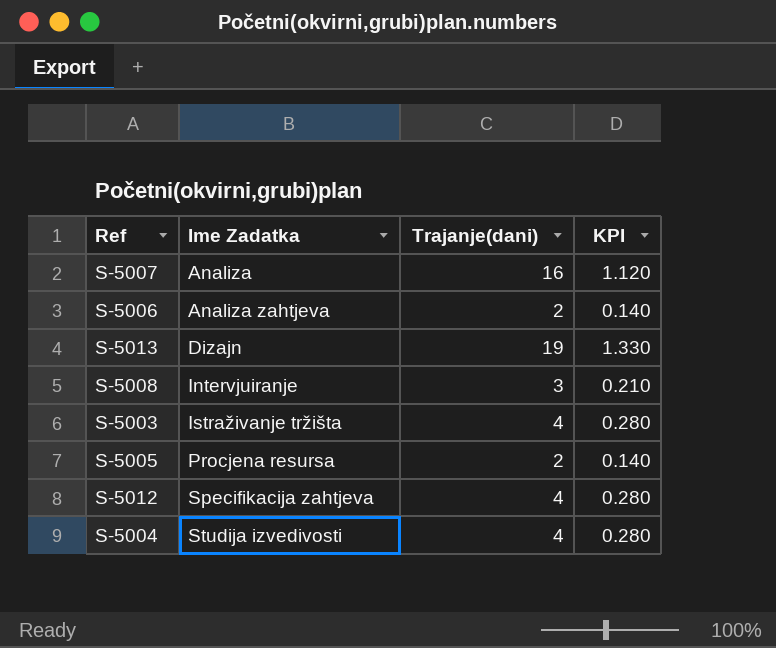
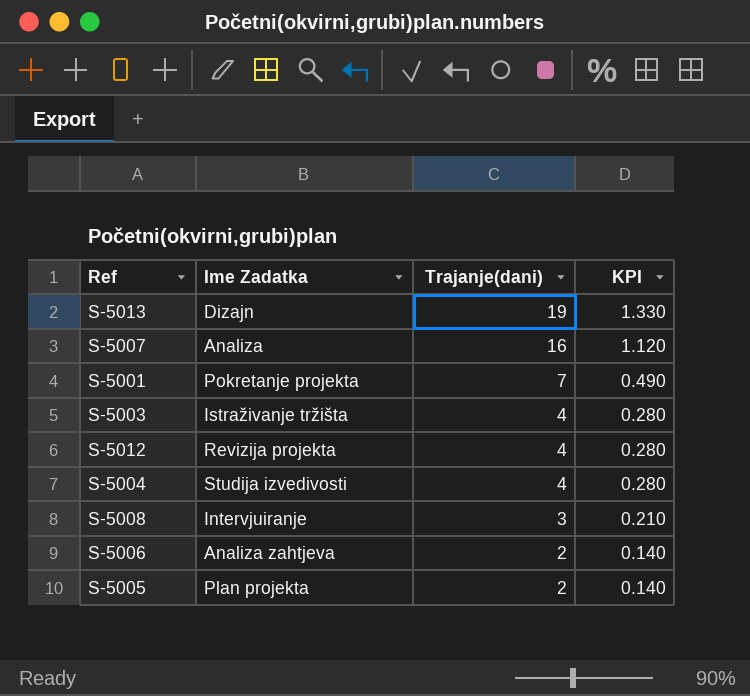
row order: Ime Zadatka ascending -> Trajanje(dani) descending
row S-5001: none -> Pokretanje projekta | 7 | 0.490
S-5012 | Ime Zadatka: Specifikacija zahtjeva -> Revizija projekta
S-5005 | Ime Zadatka: Procjena resursa -> Plan projekta

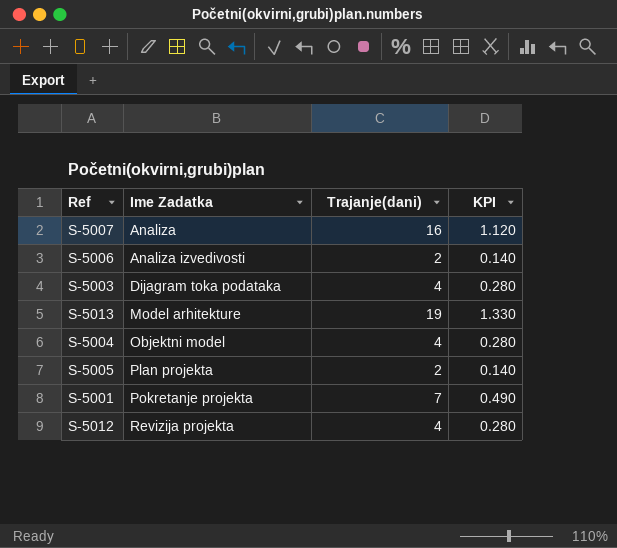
row order: Trajanje(dani) descending -> Ime Zadatka ascending
row S-5008: Intervjuiranje | 3 | 0.210 -> none
S-5006 | Ime Zadatka: Analiza zahtjeva -> Analiza izvedivosti
S-5003 | Ime Zadatka: Istraživanje tržišta -> Dijagram toka podataka
S-5013 | Ime Zadatka: Dizajn -> Model arhitekture
S-5004 | Ime Zadatka: Studija izvedivosti -> Objektni model

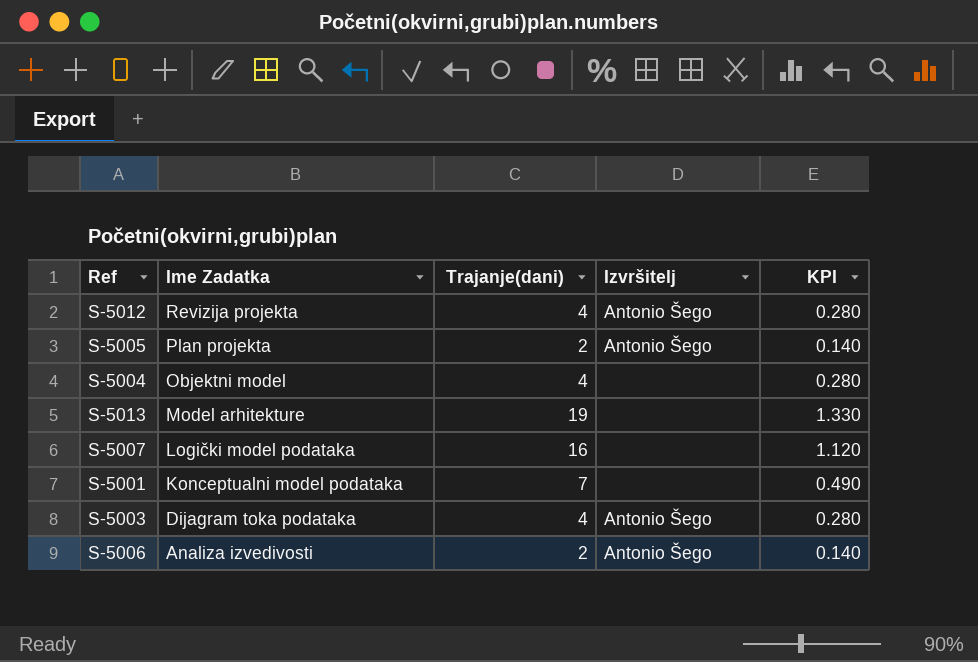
row order: Ime Zadatka ascending -> Ime Zadatka descending
column Izvršitelj | position: none -> 4
S-5007 | Ime Zadatka: Analiza -> Logički model podataka
S-5001 | Ime Zadatka: Pokretanje projekta -> Konceptualni model podataka

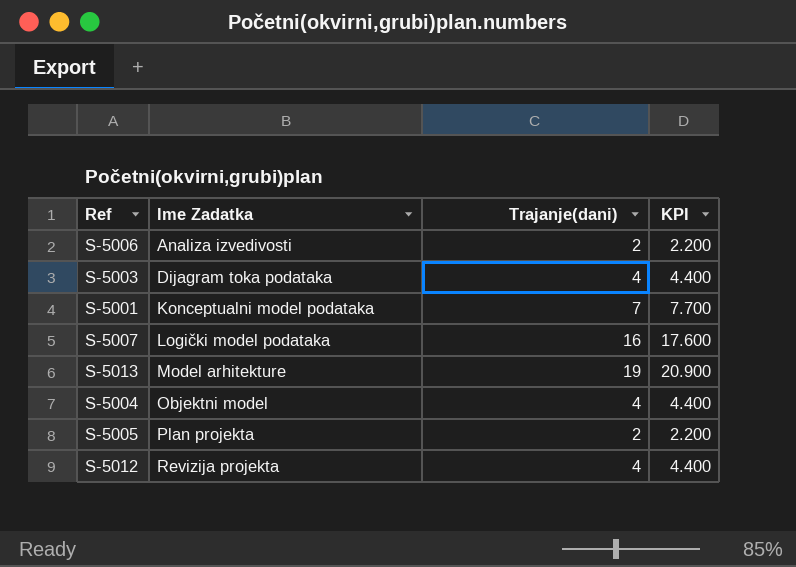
row order: Ime Zadatka descending -> Ime Zadatka ascending
column Izvršitelj | position: 4 -> none
column KPI | formula: [Trajanje(dani)] * 0.07 -> [Trajanje(dani)] * 1.1

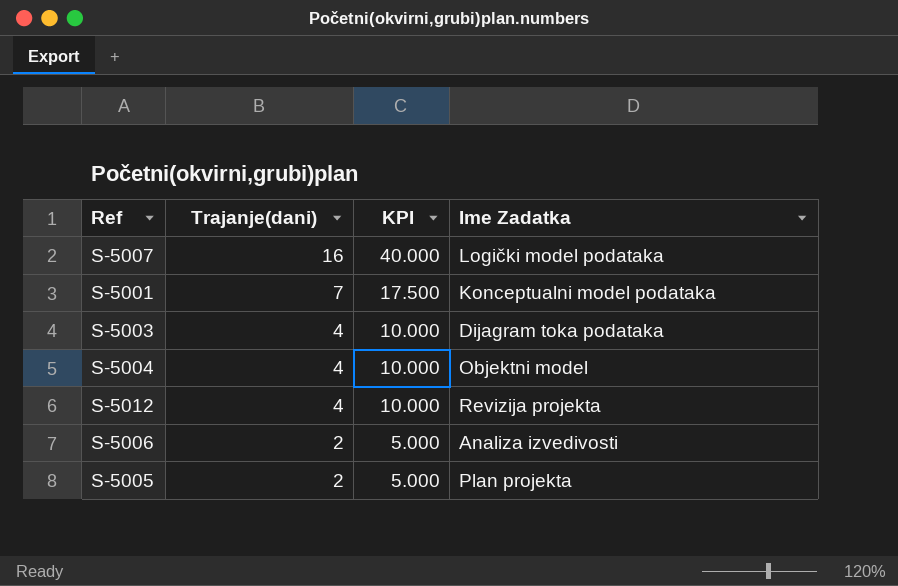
row order: Ime Zadatka ascending -> Trajanje(dani) descending
column KPI | formula: [Trajanje(dani)] * 1.1 -> [Trajanje(dani)] * 2.5
column Ime Zadatka | position: 2 -> 4
row S-5013: Model arhitekture | 19 | 20.900 -> none

